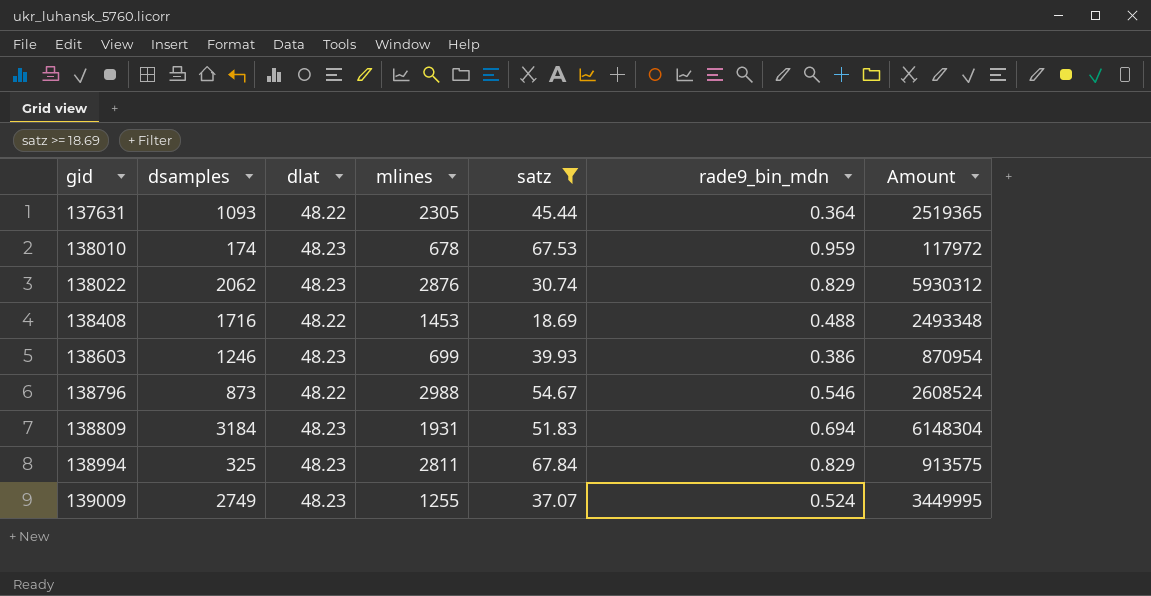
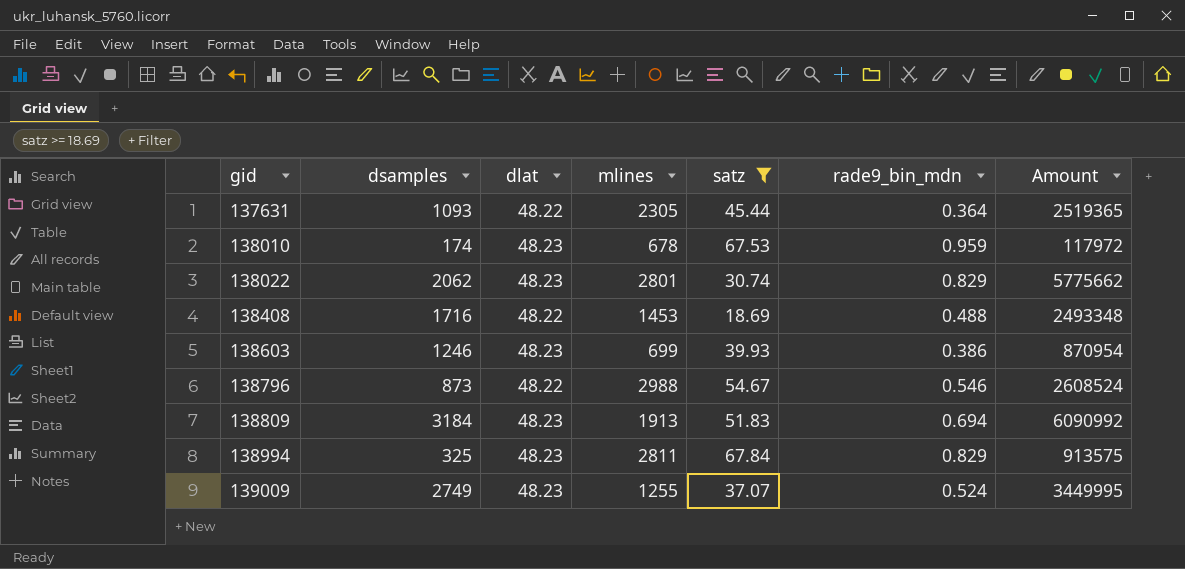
138022 | mlines: 2876 -> 2801
138022 | Amount: 5930312 -> 5775662
138809 | mlines: 1931 -> 1913
138809 | Amount: 6148304 -> 6090992

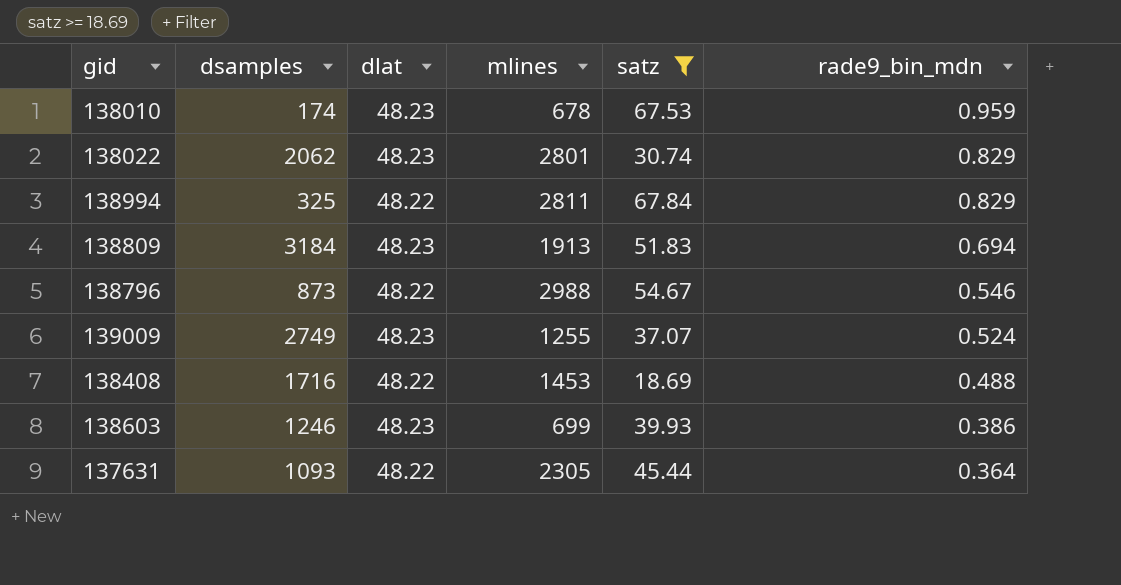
row order: gid ascending -> rade9_bin_mdn descending
column Amount | formula: [dsamples] * [mlines] -> none
138994 | dlat: 48.23 -> 48.22

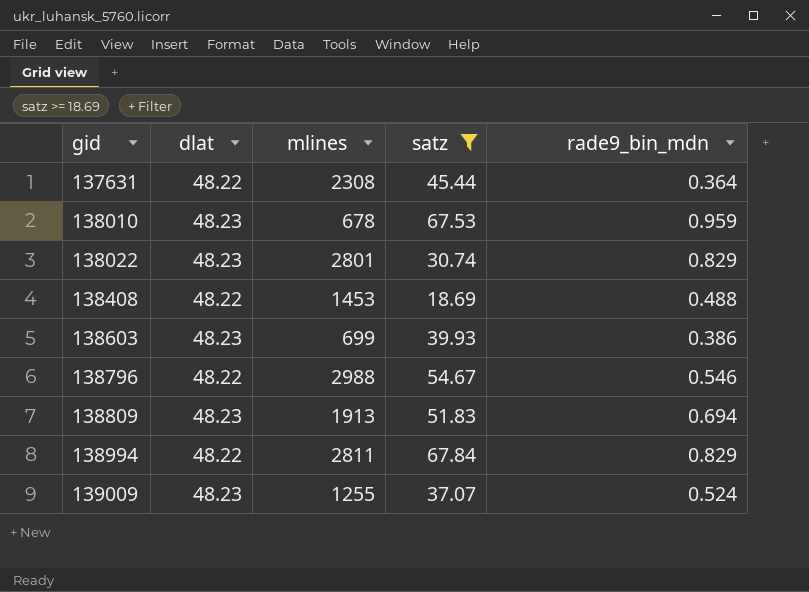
row order: rade9_bin_mdn descending -> gid ascending
column dsamples | position: 2 -> none
137631 | mlines: 2305 -> 2308

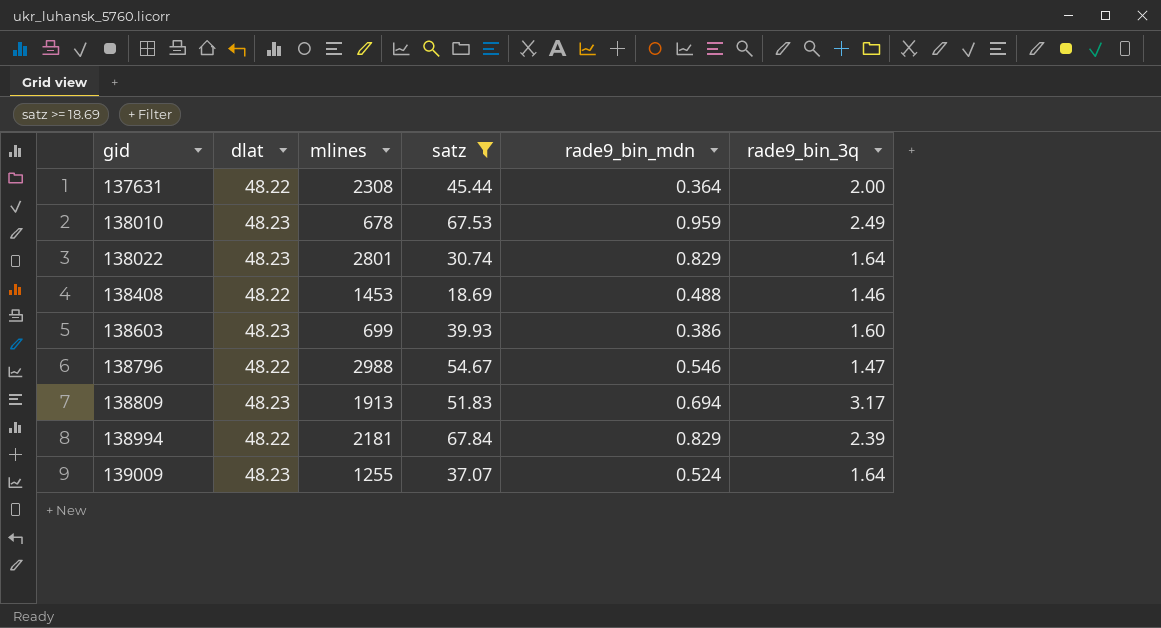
column rade9_bin_3q | position: none -> 6
138994 | mlines: 2811 -> 2181

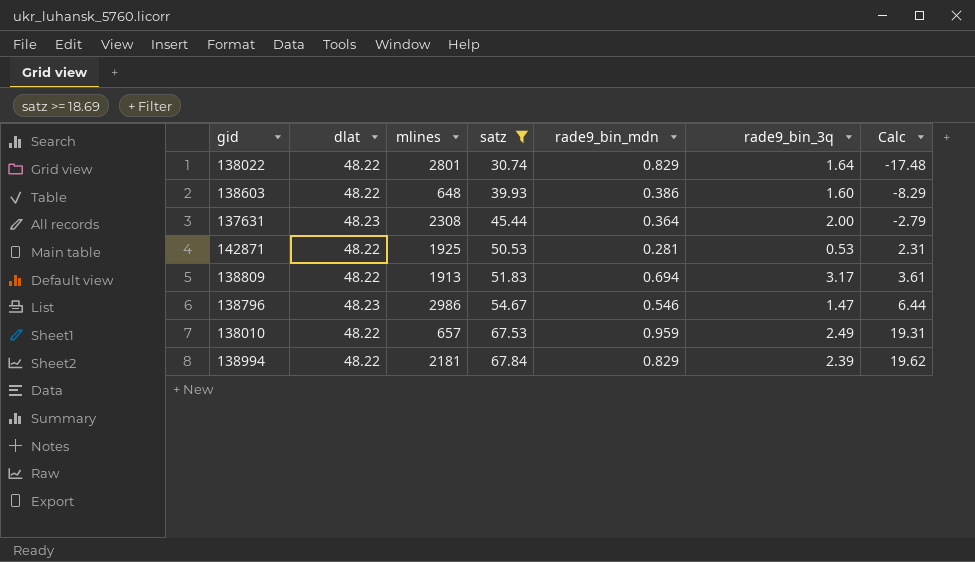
row order: gid ascending -> satz ascending
column Calc | formula: none -> [satz] - [dlat]
row 138408: 48.22 | 1453 | 18.69 | 0.488 | 1.46 -> none
row 139009: 48.23 | 1255 | 37.07 | 0.524 | 1.64 -> none
138022 | dlat: 48.23 -> 48.22
138603 | dlat: 48.23 -> 48.22
138603 | mlines: 699 -> 648
137631 | dlat: 48.22 -> 48.23
row 142871: none -> 48.22 | 1925 | 50.53 | 0.281 | 0.53 | 2.31
138809 | dlat: 48.23 -> 48.22
138796 | dlat: 48.22 -> 48.23
138796 | mlines: 2988 -> 2986
138010 | dlat: 48.23 -> 48.22
138010 | mlines: 678 -> 657

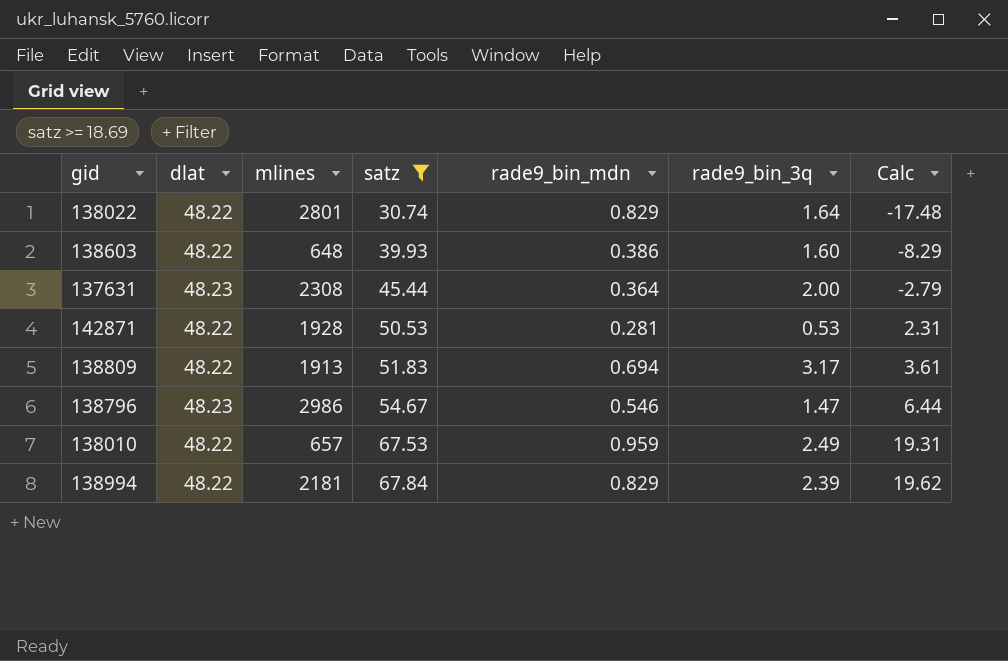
142871 | mlines: 1925 -> 1928

